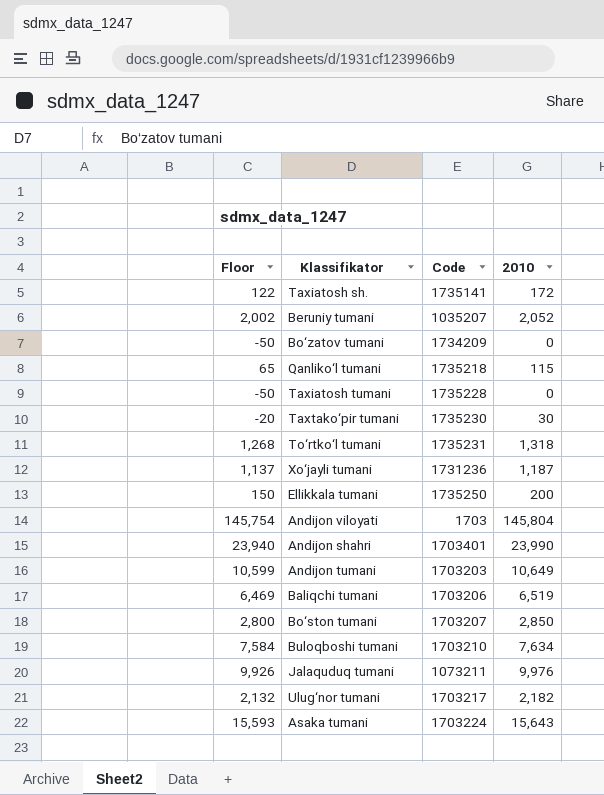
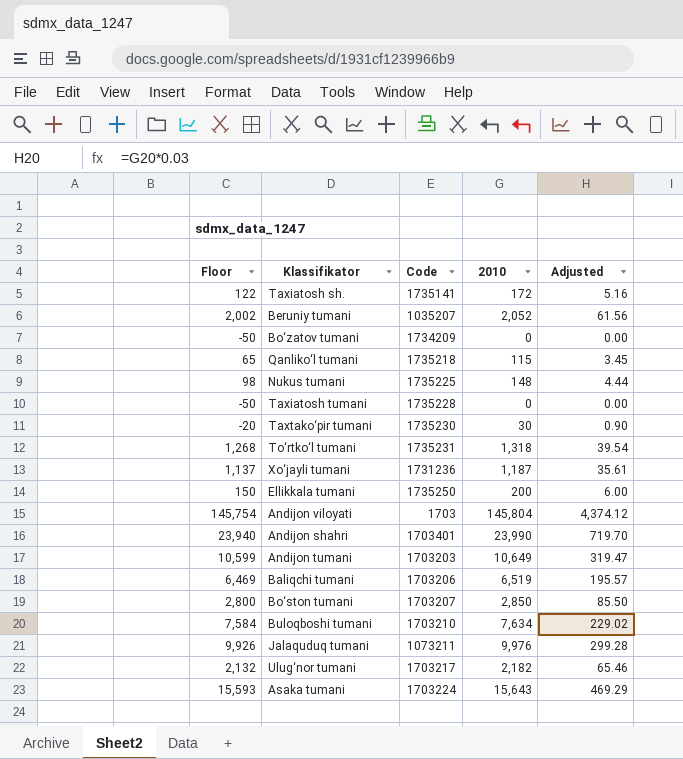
column Adjusted | formula: none -> [2010] * 0.03
row Nukus tumani: none -> 98 | 1735225 | 148 | 4.44

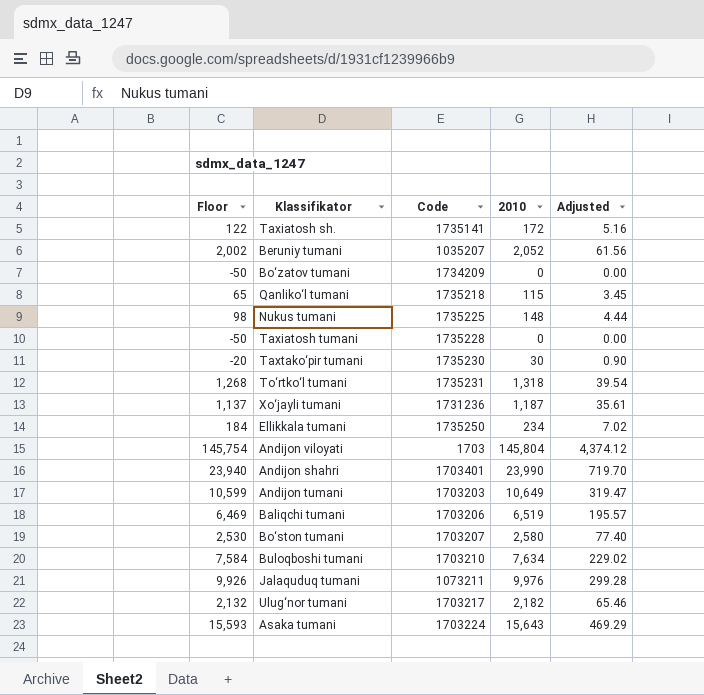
Ellikkala tumani | Floor: 150 -> 184
Ellikkala tumani | 2010: 200 -> 234
Ellikkala tumani | Adjusted: 6.00 -> 7.02
Bo‘ston tumani | Floor: 2,800 -> 2,530
Bo‘ston tumani | 2010: 2,850 -> 2,580
Bo‘ston tumani | Adjusted: 85.50 -> 77.40

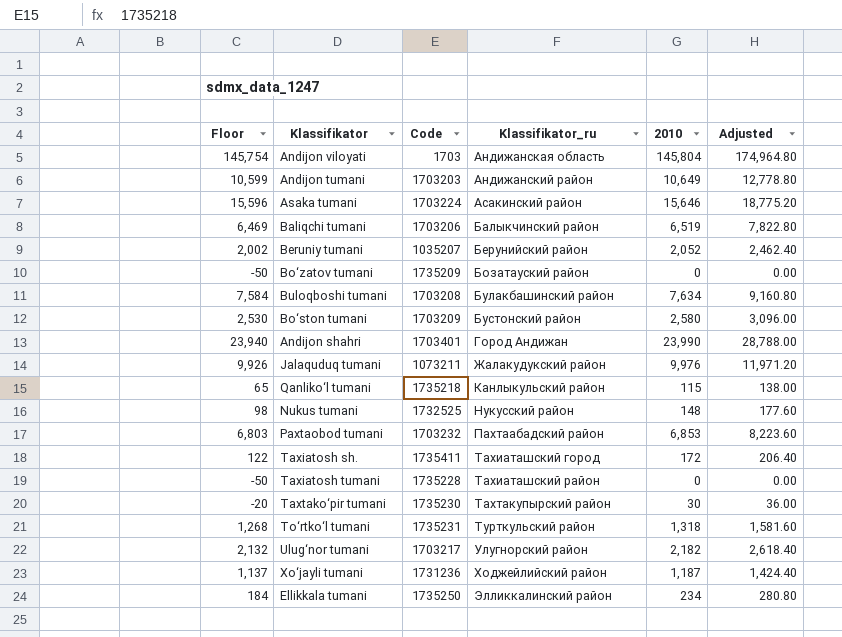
row order: none -> Klassifikator_ru ascending
column Klassifikator_ru | position: none -> 4
column Adjusted | formula: [2010] * 0.03 -> [2010] * 1.2
Asaka tumani | Floor: 15,593 -> 15,596
Asaka tumani | 2010: 15,643 -> 15,646
Bo‘zatov tumani | Code: 1734209 -> 1735209
Buloqboshi tumani | Code: 1703210 -> 1703208
Bo‘ston tumani | Code: 1703207 -> 1703209
Nukus tumani | Code: 1735225 -> 1732525
row Paxtaobod tumani: none -> 6,803 | 1703232 | Пахтаабадский район | 6,853 | 8,223.60
Taxiatosh sh. | Code: 1735141 -> 1735411

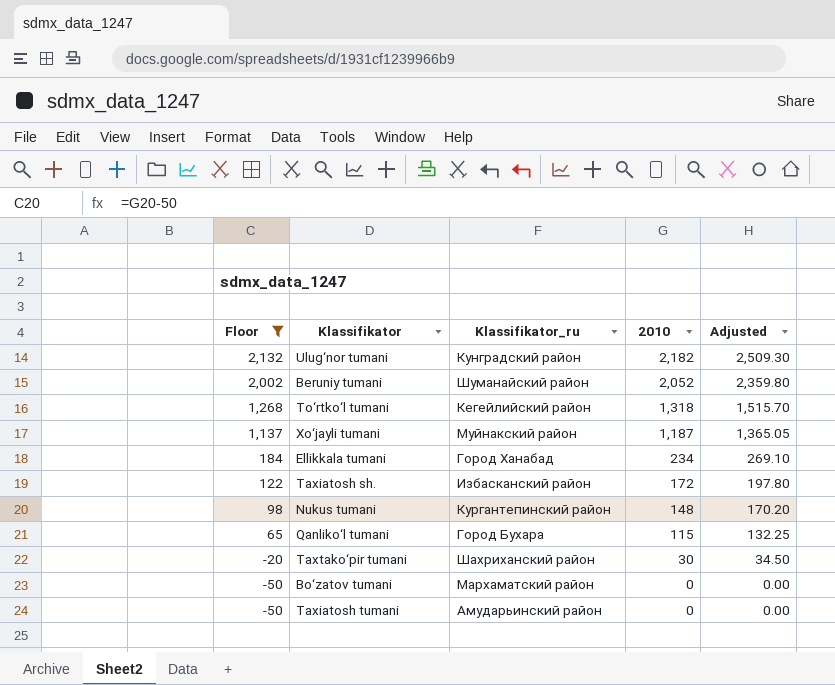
filter: none -> Floor <= 2,132
row order: Klassifikator_ru ascending -> Floor descending
column Code | position: 3 -> none
column Adjusted | formula: [2010] * 1.2 -> [2010] * 1.15
Ulug‘nor tumani | Klassifikator_ru: Улугноpский район -> Кунградский район
Beruniy tumani | Klassifikator_ru: Берунийский район -> Шуманайский район
To‘rtko‘l tumani | Klassifikator_ru: Турткульский район -> Кегейлийский район
Xo‘jayli tumani | Klassifikator_ru: Ходжейлийский район -> Муйнакский район
Ellikkala tumani | Klassifikator_ru: Элликкалинский район -> Город Ханабад
Taxiatosh sh. | Klassifikator_ru: Тахиаташский город -> Избасканский район
Nukus tumani | Klassifikator_ru: Нукусский район -> Кургантепинский район
Qanliko‘l tumani | Klassifikator_ru: Канлыкульский район -> Город Бухара
Taxtako‘pir tumani | Klassifikator_ru: Тахтакупырский район -> Шахриханский район
Bo‘zatov tumani | Klassifikator_ru: Бозатауский район -> Мархаматский район
Taxiatosh tumani | Klassifikator_ru: Тахиаташский район -> Амударьинский район

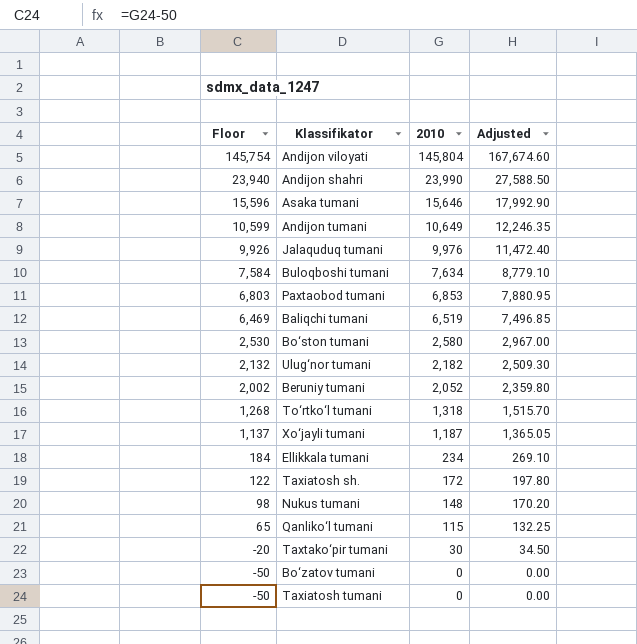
filter: Floor <= 2,132 -> none
column Klassifikator_ru | position: 3 -> none

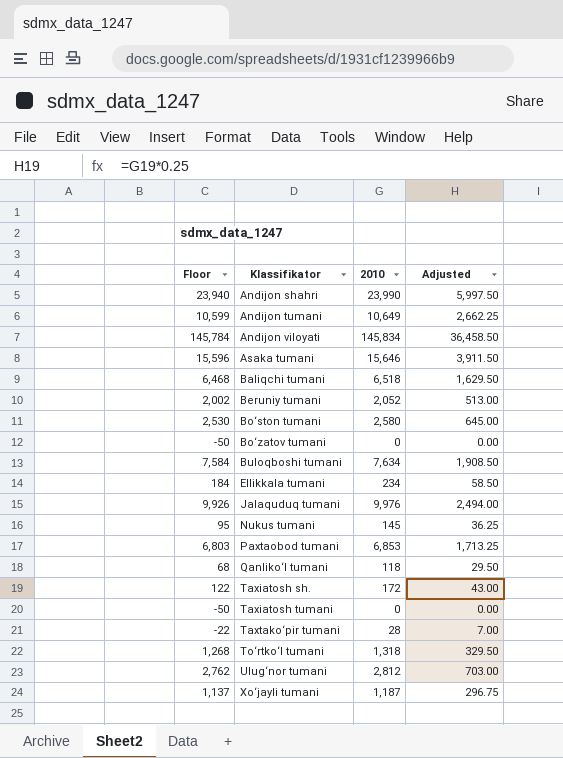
row order: Floor descending -> Klassifikator ascending
column Adjusted | formula: [2010] * 1.15 -> [2010] * 0.25
Andijon viloyati | Floor: 145,754 -> 145,784
Andijon viloyati | 2010: 145,804 -> 145,834
Baliqchi tumani | Floor: 6,469 -> 6,468
Baliqchi tumani | 2010: 6,519 -> 6,518
Nukus tumani | Floor: 98 -> 95
Nukus tumani | 2010: 148 -> 145
Qanliko‘l tumani | Floor: 65 -> 68
Qanliko‘l tumani | 2010: 115 -> 118
Taxtako‘pir tumani | Floor: -20 -> -22
Taxtako‘pir tumani | 2010: 30 -> 28
Ulug‘nor tumani | Floor: 2,132 -> 2,762
Ulug‘nor tumani | 2010: 2,182 -> 2,812

